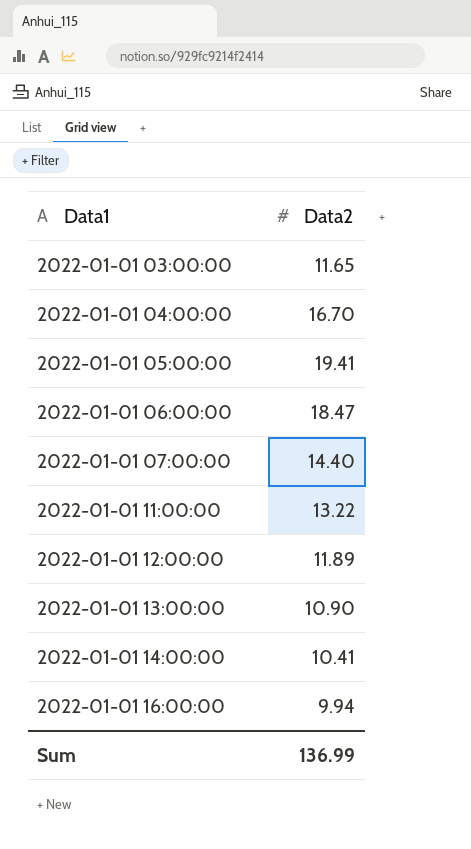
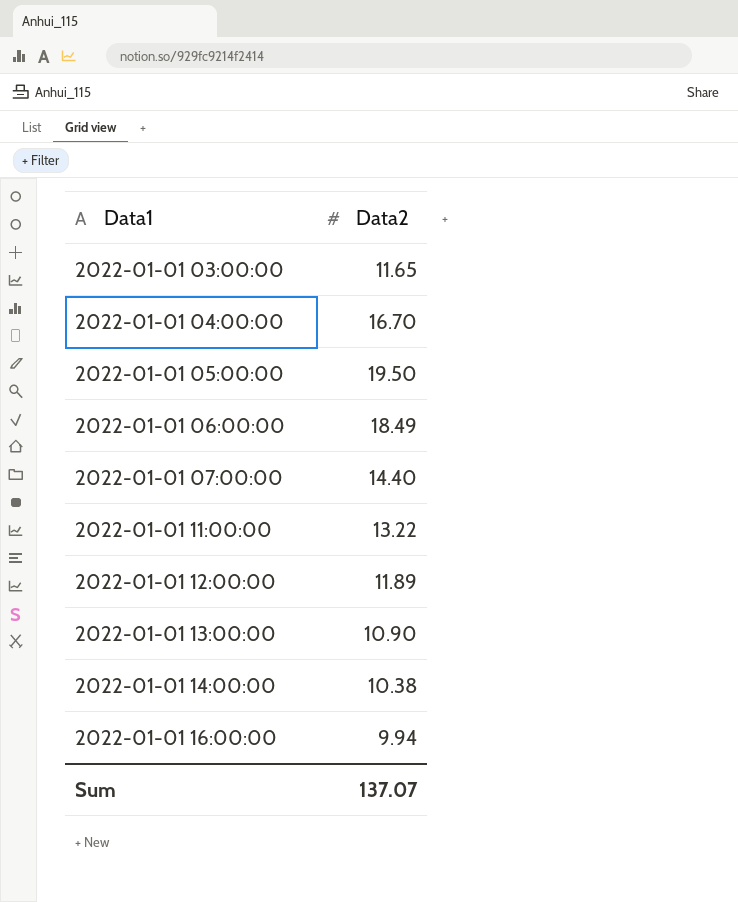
2022-01-01 05:00:00 | Data2: 19.41 -> 19.50
2022-01-01 06:00:00 | Data2: 18.47 -> 18.49
2022-01-01 14:00:00 | Data2: 10.41 -> 10.38
Sum | Data2: 136.99 -> 137.07

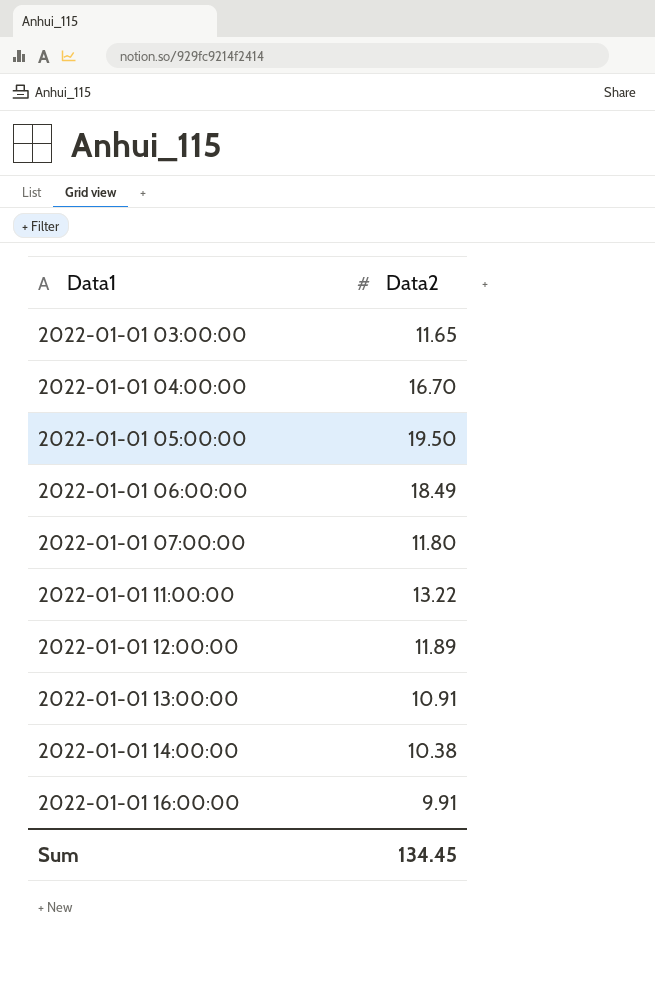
2022-01-01 07:00:00 | Data2: 14.40 -> 11.80
2022-01-01 13:00:00 | Data2: 10.90 -> 10.91
2022-01-01 16:00:00 | Data2: 9.94 -> 9.91
Sum | Data2: 137.07 -> 134.45

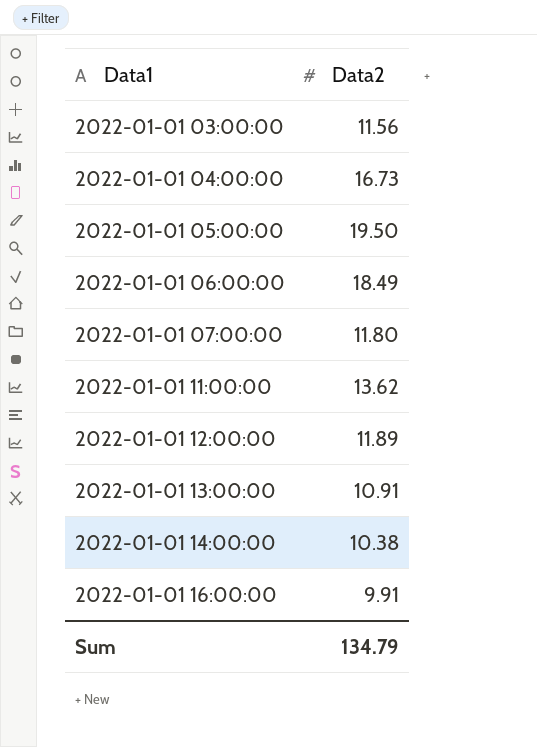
2022-01-01 03:00:00 | Data2: 11.65 -> 11.56
2022-01-01 04:00:00 | Data2: 16.70 -> 16.73
2022-01-01 11:00:00 | Data2: 13.22 -> 13.62
Sum | Data2: 134.45 -> 134.79

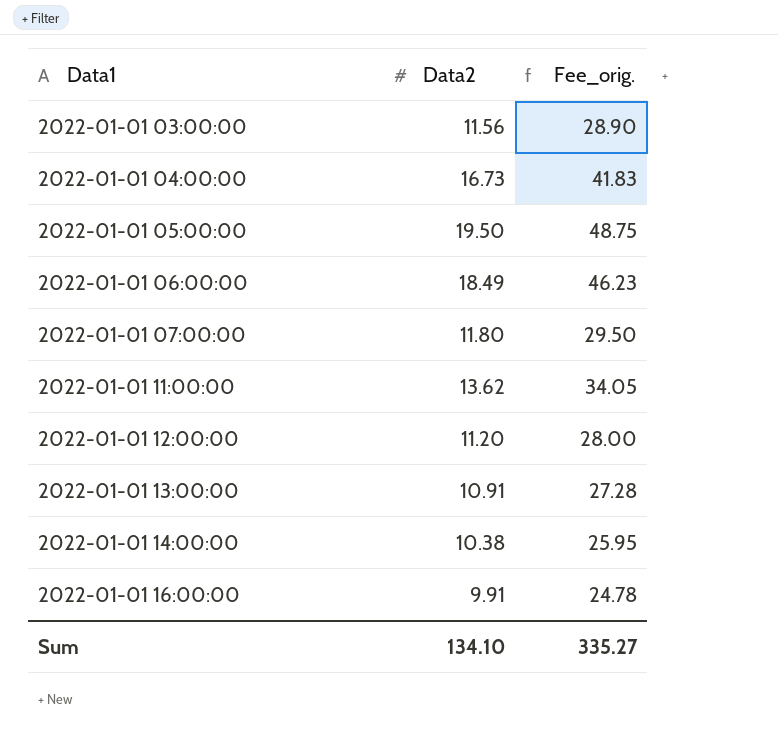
column Fee_orig. | formula: none -> [Data2] * 2.5
2022-01-01 12:00:00 | Data2: 11.89 -> 11.20
Sum | Data2: 134.79 -> 134.10

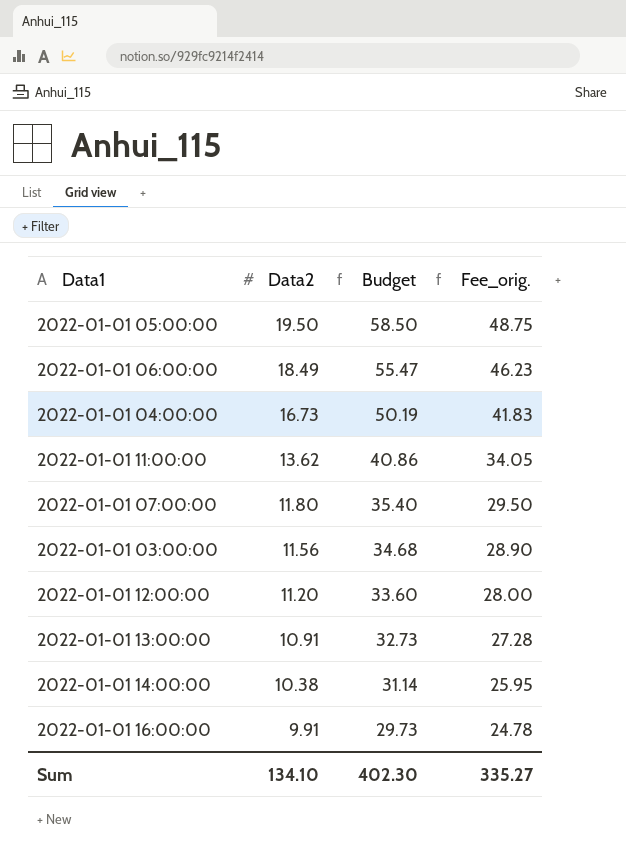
row order: Data1 ascending -> Data2 descending
column Budget | formula: none -> [Data2] * 3

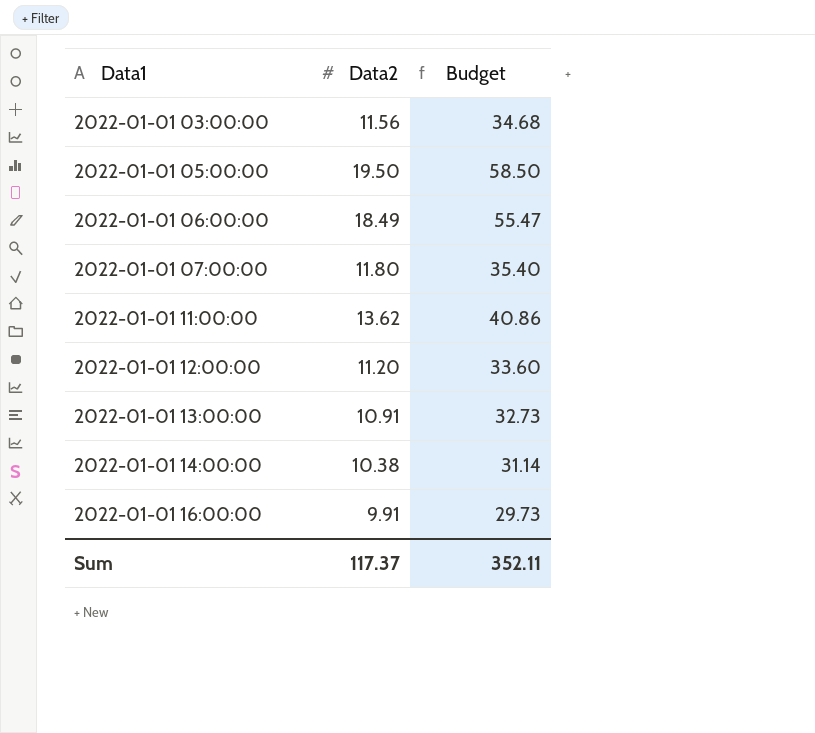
row order: Data2 descending -> Data1 ascending
column Fee_orig. | formula: [Data2] * 2.5 -> none
row 2022-01-01 04:00:00: 16.73 | 50.19 | 41.83 -> none
Sum | Data2: 134.10 -> 117.37
Sum | Budget: 402.30 -> 352.11

